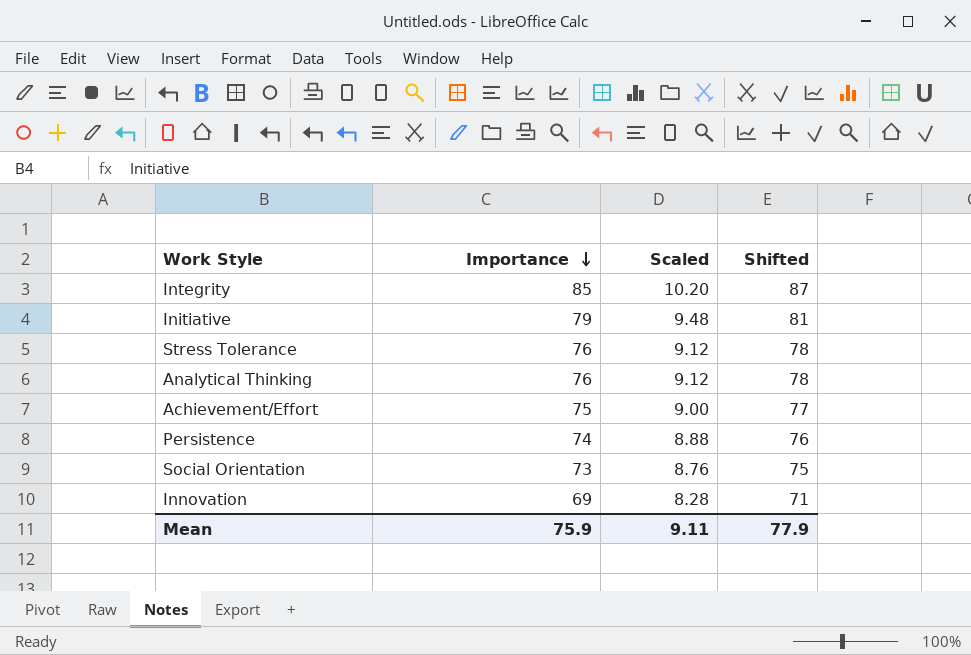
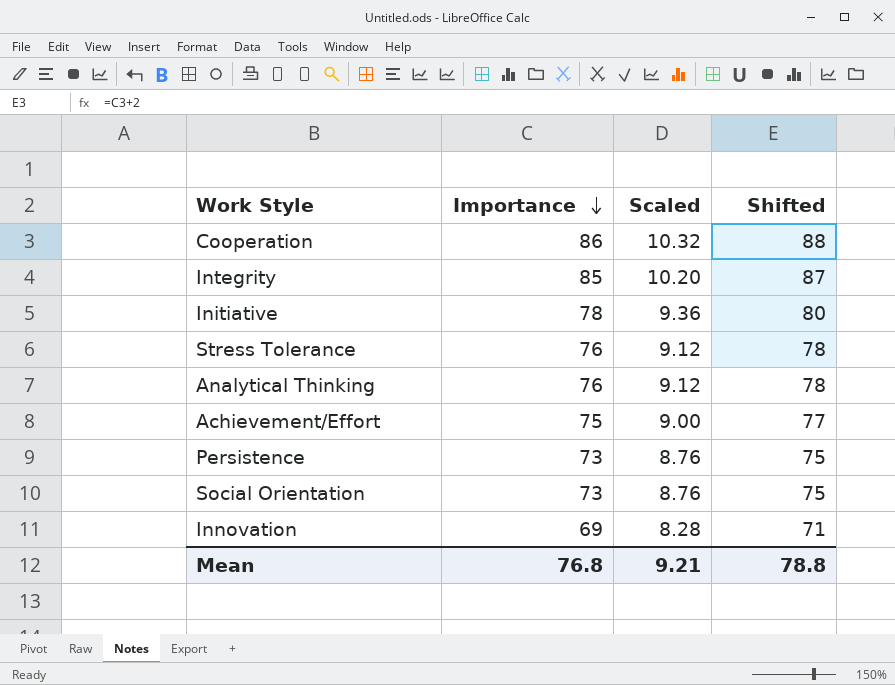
row Cooperation: none -> 86 | 10.32 | 88
Initiative | Importance: 79 -> 78
Initiative | Scaled: 9.48 -> 9.36
Initiative | Shifted: 81 -> 80
Persistence | Importance: 74 -> 73
Persistence | Scaled: 8.88 -> 8.76
Persistence | Shifted: 76 -> 75
Mean | Importance: 75.9 -> 76.8
Mean | Scaled: 9.11 -> 9.21
Mean | Shifted: 77.9 -> 78.8

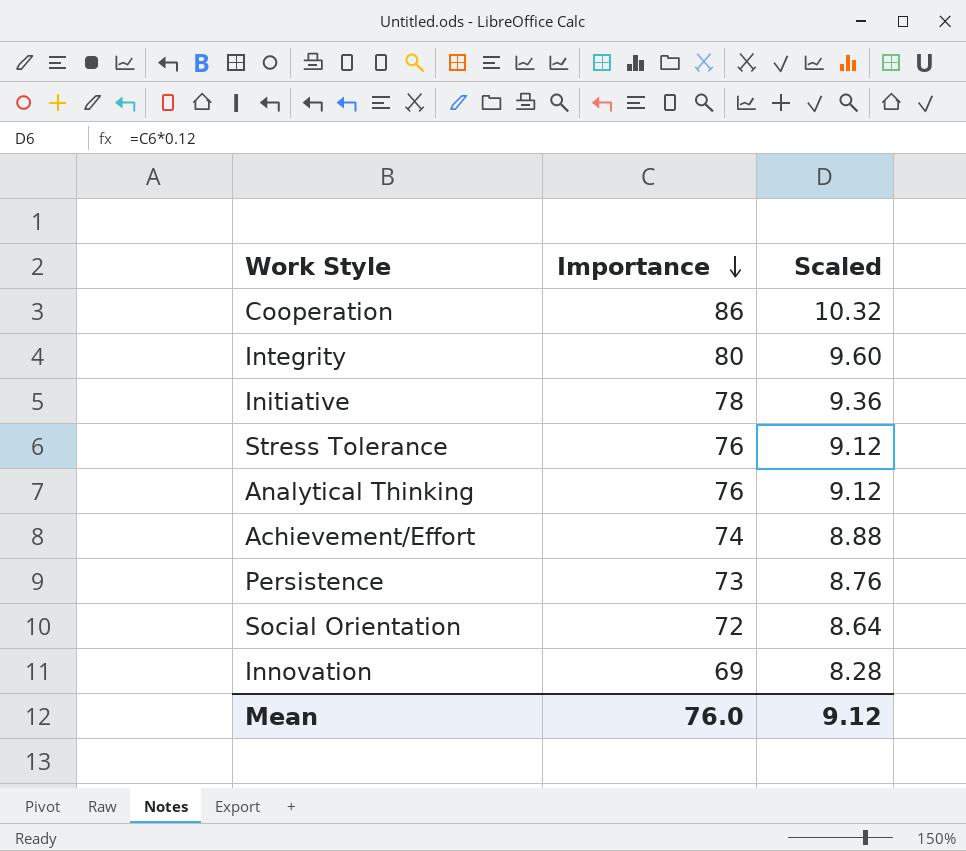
column Shifted | formula: [Importance] + 2 -> none
Integrity | Importance: 85 -> 80
Integrity | Scaled: 10.20 -> 9.60
Achievement/Effort | Importance: 75 -> 74
Achievement/Effort | Scaled: 9.00 -> 8.88
Social Orientation | Importance: 73 -> 72
Social Orientation | Scaled: 8.76 -> 8.64
Mean | Importance: 76.8 -> 76.0
Mean | Scaled: 9.21 -> 9.12

